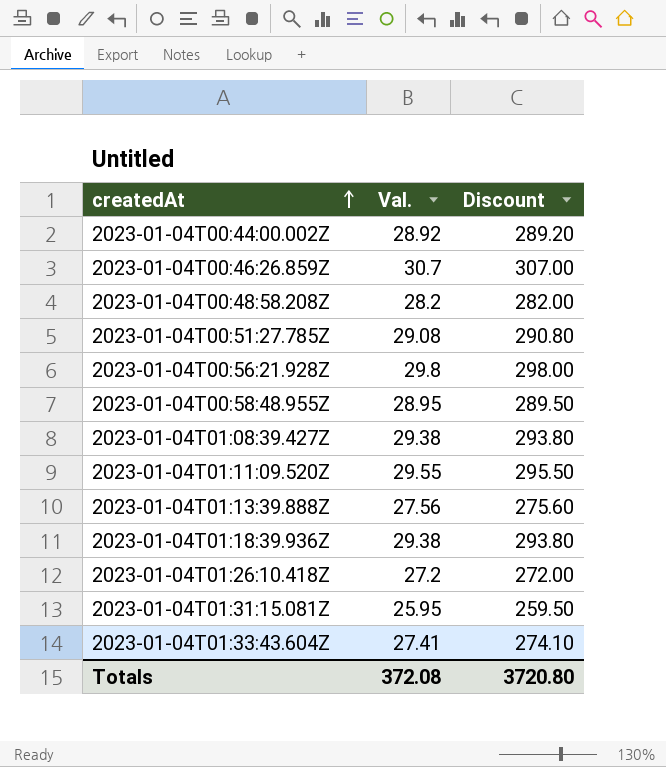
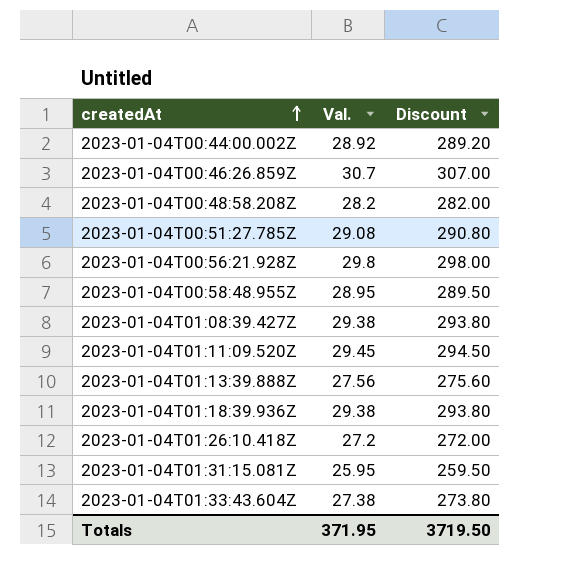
2023-01-04T01:11:09.520Z | Val.: 29.55 -> 29.45
2023-01-04T01:11:09.520Z | Discount: 295.50 -> 294.50
2023-01-04T01:33:43.604Z | Val.: 27.41 -> 27.38
2023-01-04T01:33:43.604Z | Discount: 274.10 -> 273.80
Totals | Val.: 372.08 -> 371.95
Totals | Discount: 3720.80 -> 3719.50

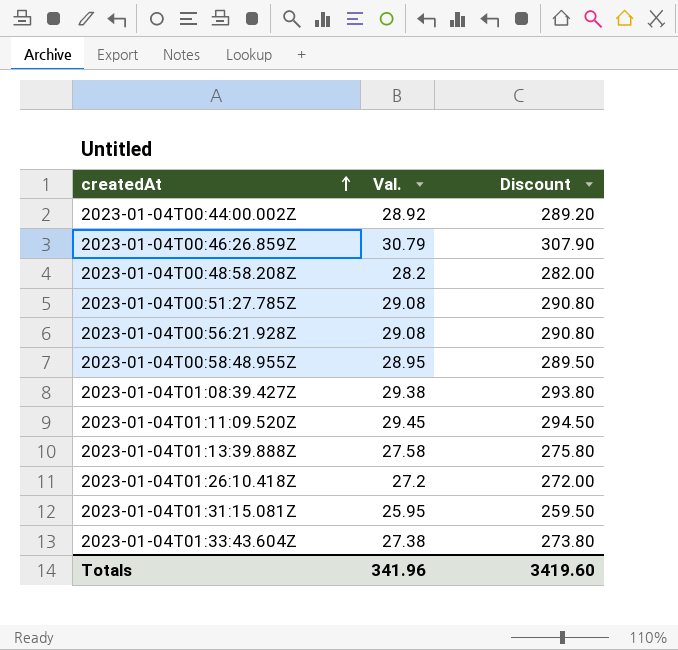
row 2023-01-04T01:18:39.936Z: 29.38 | 293.80 -> none
2023-01-04T00:46:26.859Z | Val.: 30.7 -> 30.79
2023-01-04T00:46:26.859Z | Discount: 307.00 -> 307.90
2023-01-04T00:56:21.928Z | Val.: 29.8 -> 29.08
2023-01-04T00:56:21.928Z | Discount: 298.00 -> 290.80
2023-01-04T01:13:39.888Z | Val.: 27.56 -> 27.58
2023-01-04T01:13:39.888Z | Discount: 275.60 -> 275.80
Totals | Val.: 371.95 -> 341.96
Totals | Discount: 3719.50 -> 3419.60

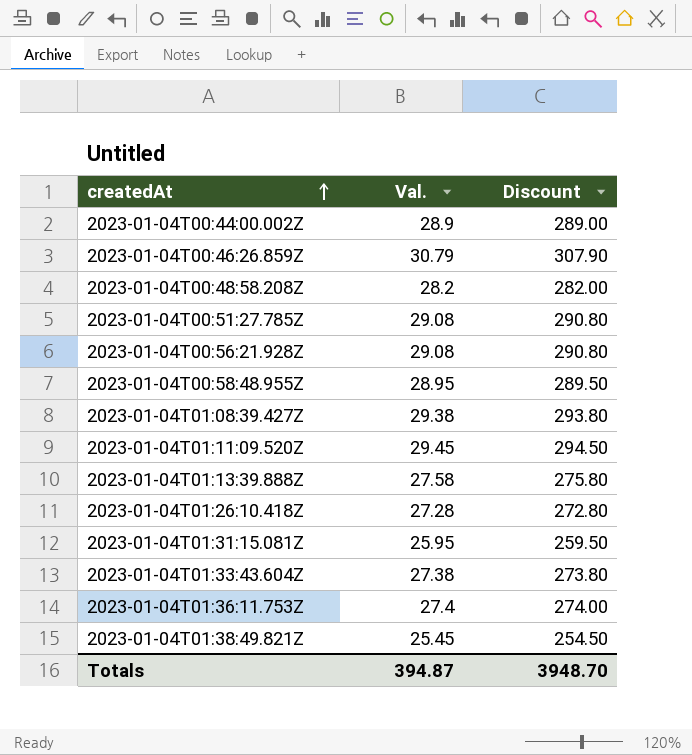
2023-01-04T00:44:00.002Z | Val.: 28.92 -> 28.9
2023-01-04T00:44:00.002Z | Discount: 289.20 -> 289.00
2023-01-04T01:26:10.418Z | Val.: 27.2 -> 27.28
2023-01-04T01:26:10.418Z | Discount: 272.00 -> 272.80
row 2023-01-04T01:36:11.753Z: none -> 27.4 | 274.00
row 2023-01-04T01:38:49.821Z: none -> 25.45 | 254.50
Totals | Val.: 341.96 -> 394.87
Totals | Discount: 3419.60 -> 3948.70

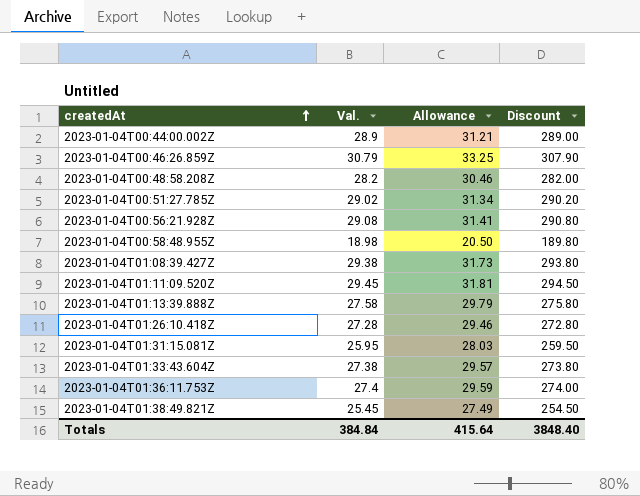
column Allowance | formula: none -> [Val.] * 1.08
2023-01-04T00:51:27.785Z | Val.: 29.08 -> 29.02
2023-01-04T00:51:27.785Z | Discount: 290.80 -> 290.20
2023-01-04T00:58:48.955Z | Val.: 28.95 -> 18.98
2023-01-04T00:58:48.955Z | Discount: 289.50 -> 189.80
Totals | Val.: 394.87 -> 384.84
Totals | Discount: 3948.70 -> 3848.40

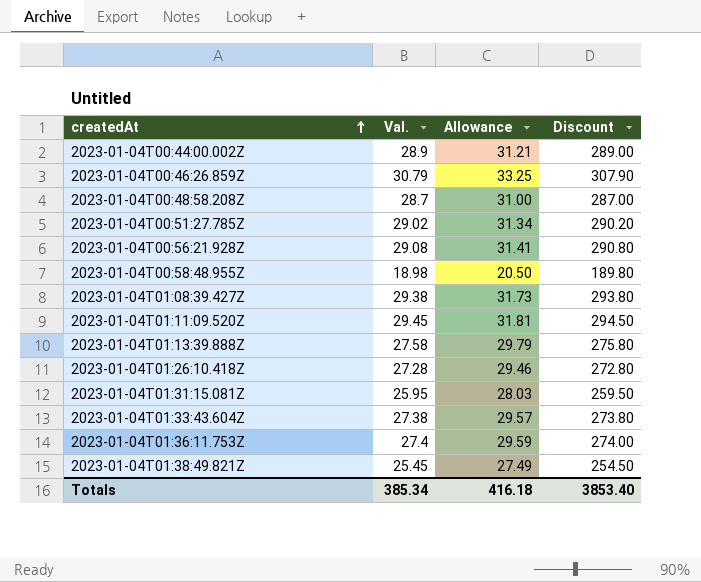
2023-01-04T00:48:58.208Z | Val.: 28.2 -> 28.7
2023-01-04T00:48:58.208Z | Allowance: 30.46 -> 31.00
2023-01-04T00:48:58.208Z | Discount: 282.00 -> 287.00
Totals | Val.: 384.84 -> 385.34
Totals | Allowance: 415.64 -> 416.18
Totals | Discount: 3848.40 -> 3853.40

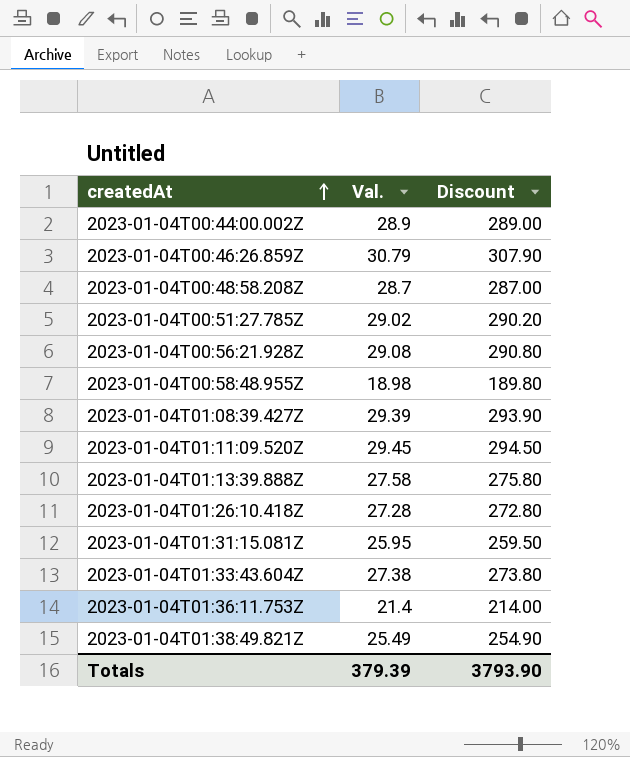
column Allowance | formula: [Val.] * 1.08 -> none
2023-01-04T01:08:39.427Z | Val.: 29.38 -> 29.39
2023-01-04T01:08:39.427Z | Discount: 293.80 -> 293.90
2023-01-04T01:36:11.753Z | Val.: 27.4 -> 21.4
2023-01-04T01:36:11.753Z | Discount: 274.00 -> 214.00
2023-01-04T01:38:49.821Z | Val.: 25.45 -> 25.49
2023-01-04T01:38:49.821Z | Discount: 254.50 -> 254.90
Totals | Val.: 385.34 -> 379.39
Totals | Discount: 3853.40 -> 3793.90

